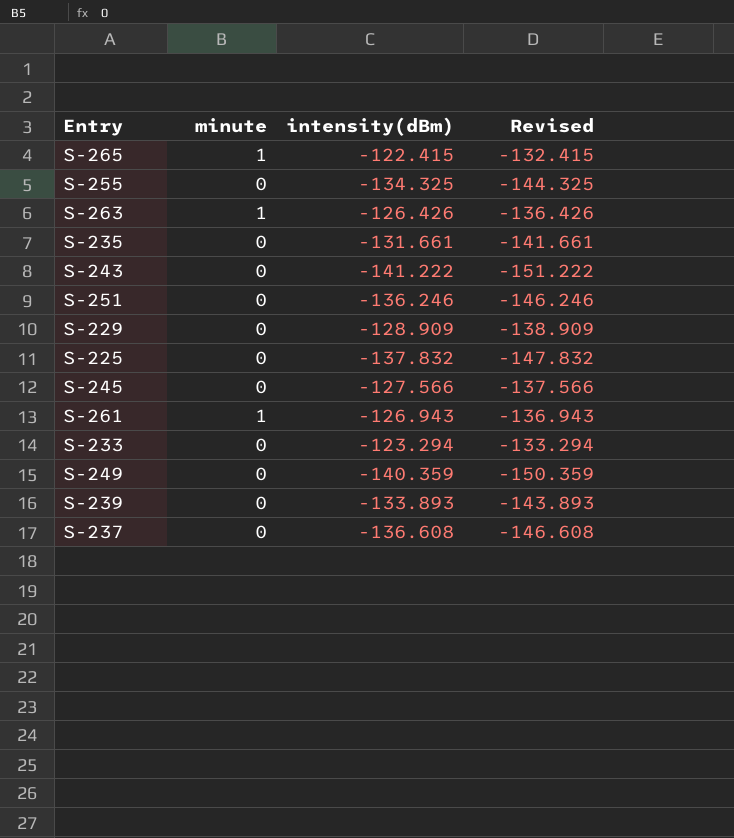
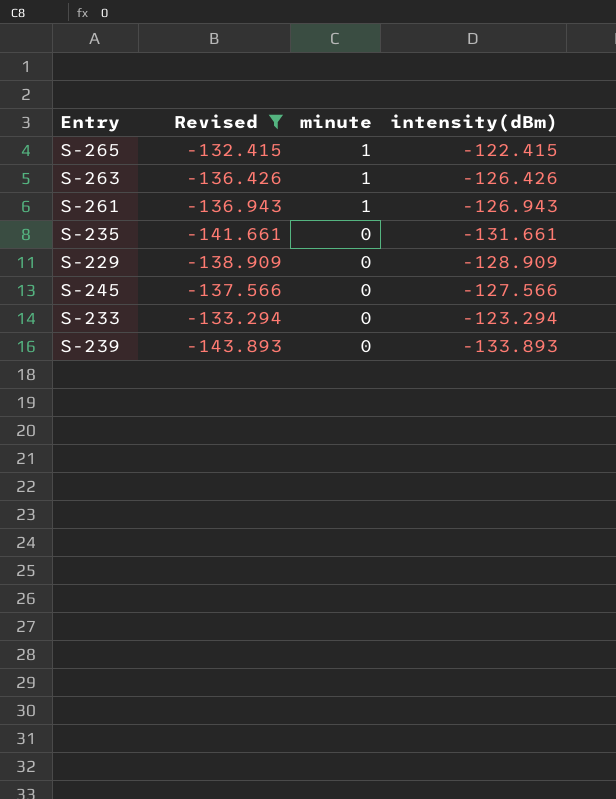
filter: none -> Revised >= -143.893
row order: none -> minute descending
column Revised | position: 4 -> 2

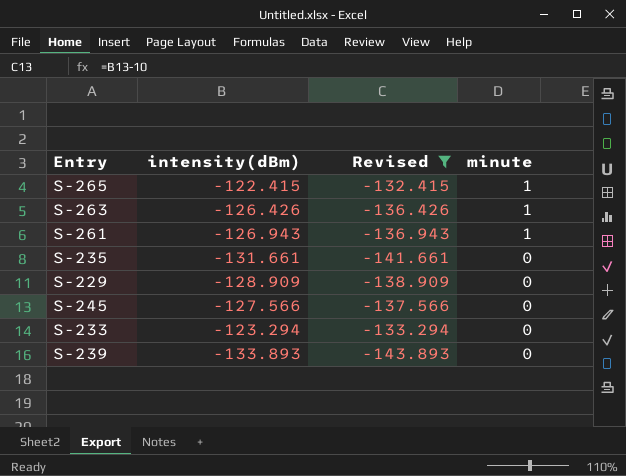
column intensity(dBm) | position: 4 -> 2

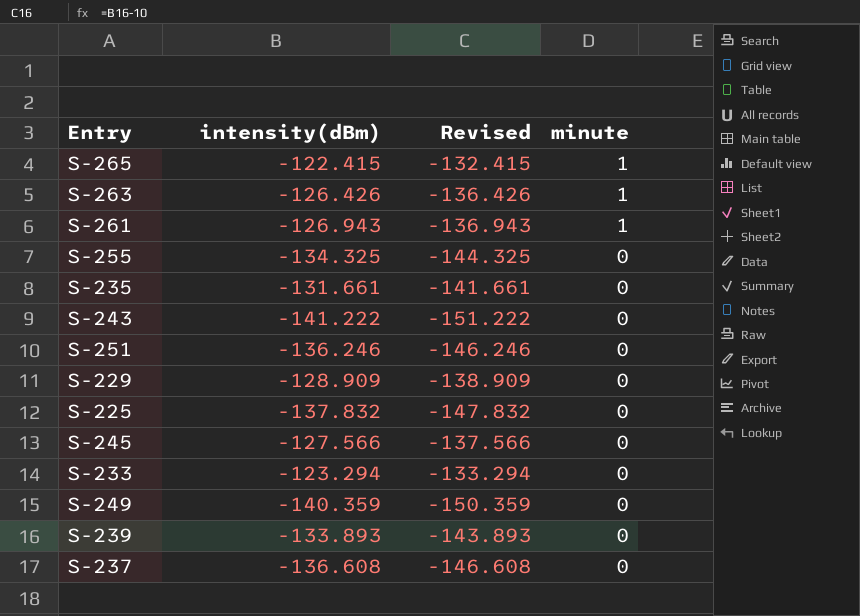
filter: Revised >= -143.893 -> none

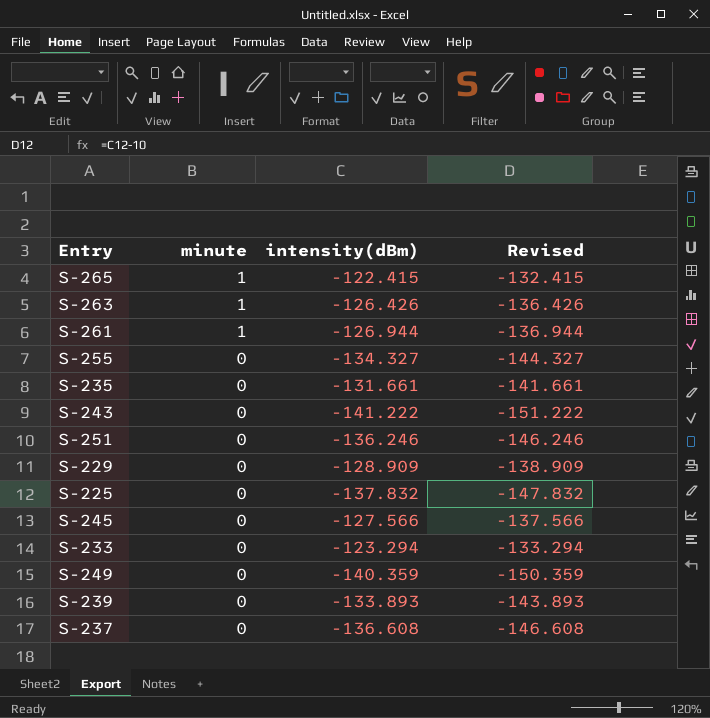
column minute | position: 4 -> 2
S-261 | intensity(dBm): -126.943 -> -126.944
S-261 | Revised: -136.943 -> -136.944
S-255 | intensity(dBm): -134.325 -> -134.327
S-255 | Revised: -144.325 -> -144.327

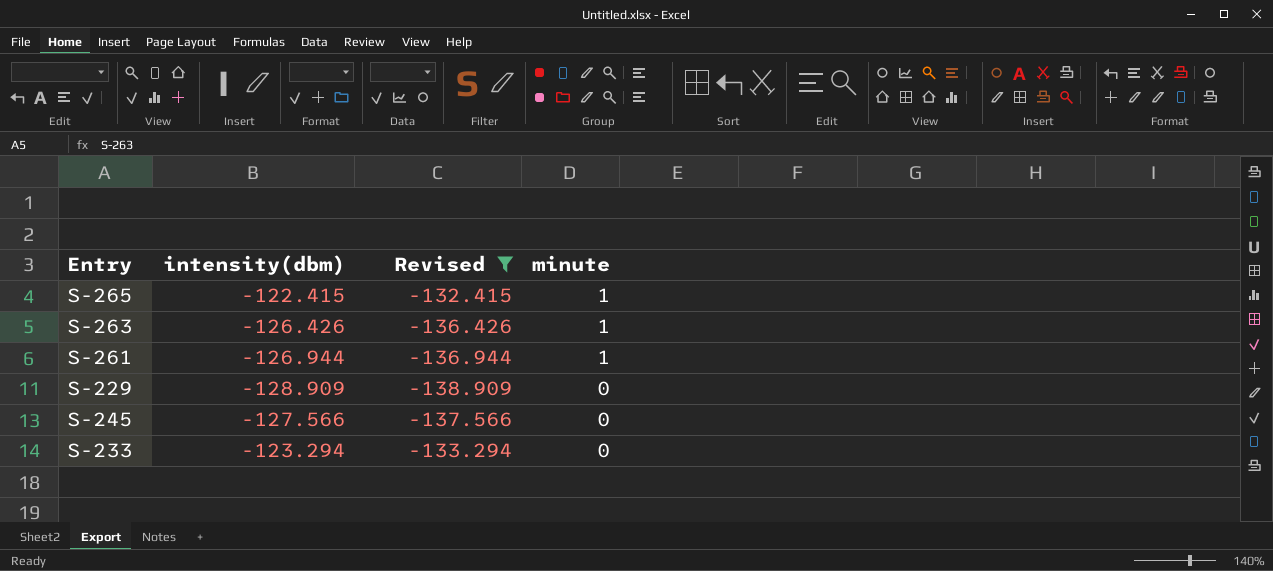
filter: none -> Revised >= -138.909
column name: intensity(dBm) -> intensity(dbm)
column minute | position: 2 -> 4

